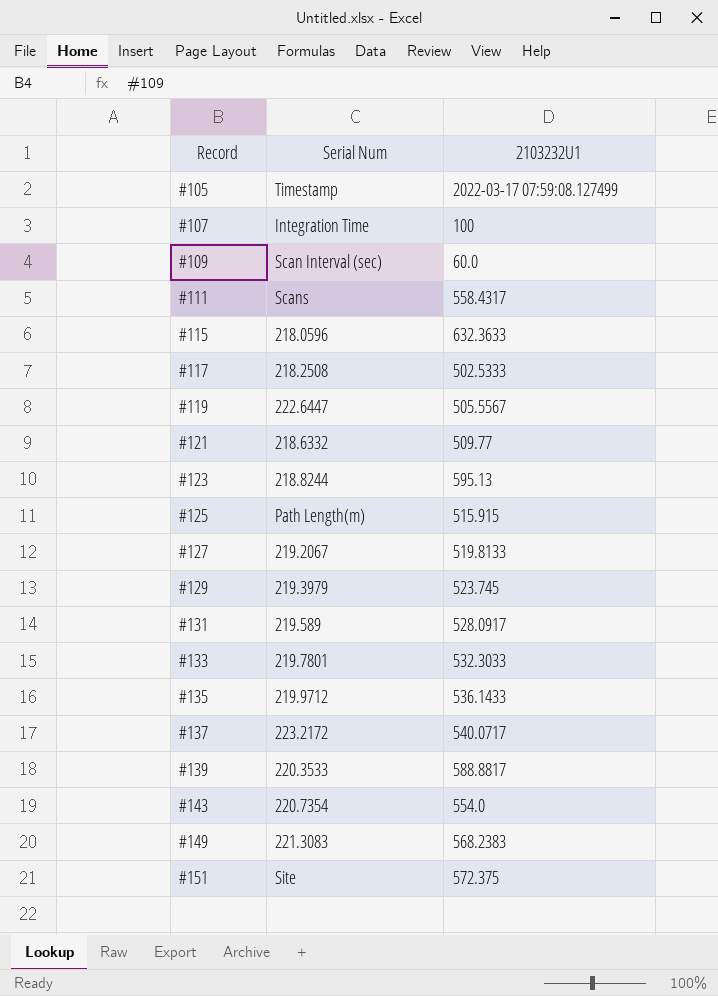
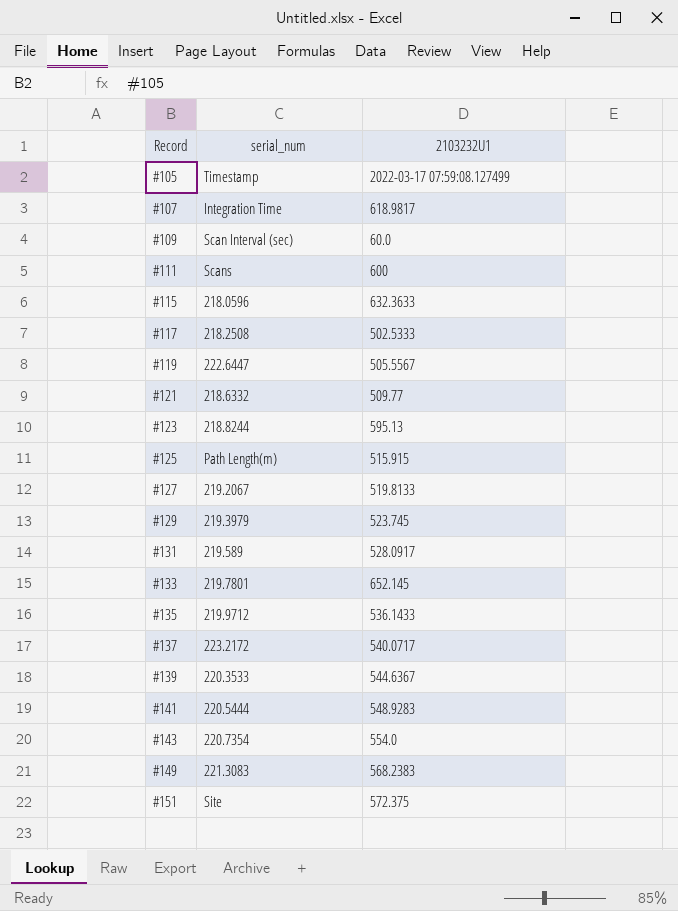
column name: Serial Num -> serial_num
#107 | 2103232U1: 100 -> 618.9817
#111 | 2103232U1: 558.4317 -> 600
#133 | 2103232U1: 532.3033 -> 652.145
#139 | 2103232U1: 588.8817 -> 544.6367
row #141: none -> 220.5444 | 548.9283

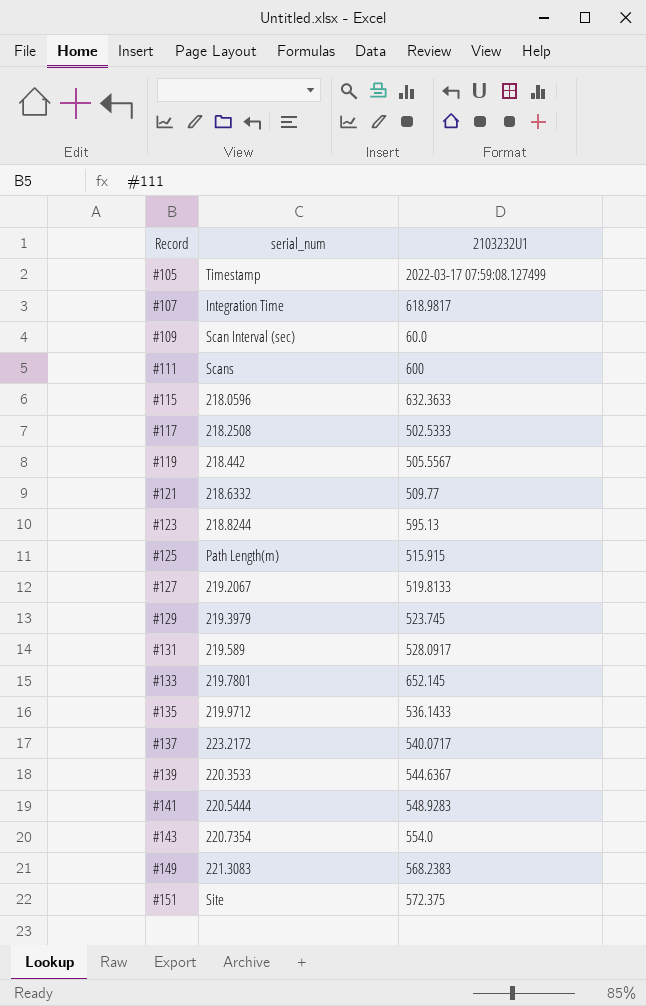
#119 | serial_num: 222.6447 -> 218.442

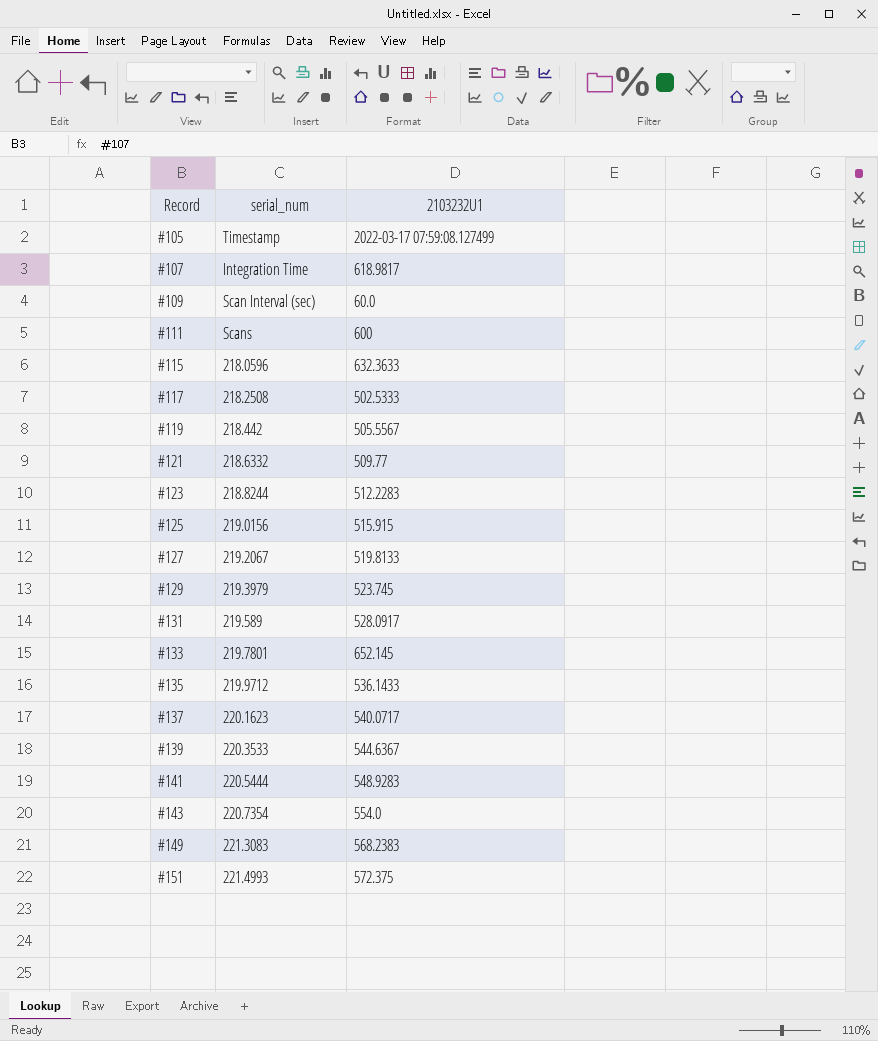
#123 | 2103232U1: 595.13 -> 512.2283
#125 | serial_num: Path Length(m) -> 219.0156
#137 | serial_num: 223.2172 -> 220.1623
#151 | serial_num: Site -> 221.4993

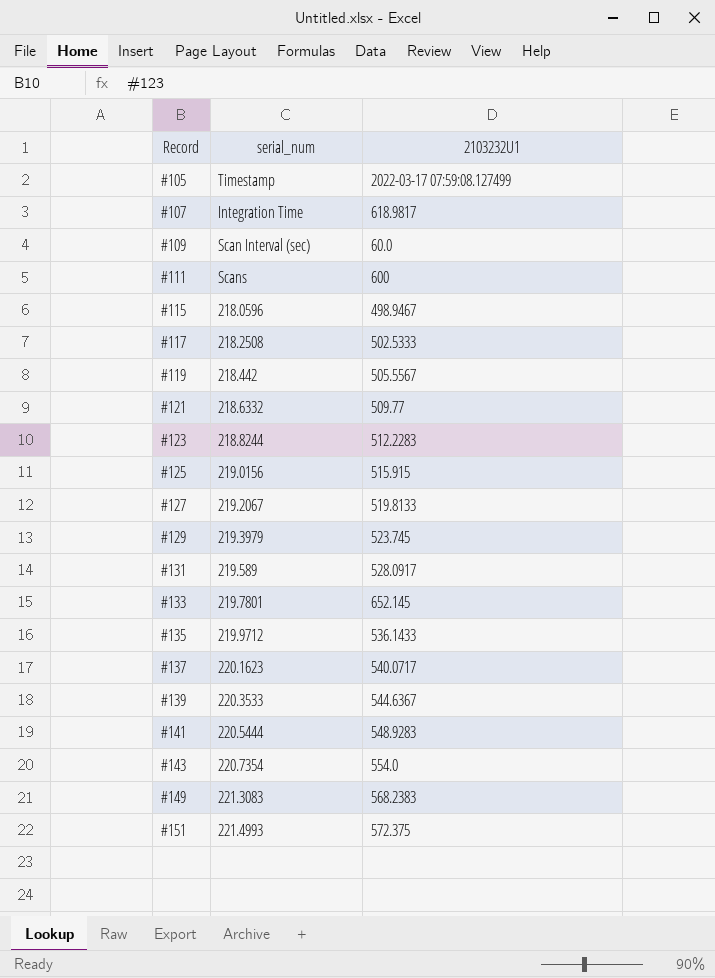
#115 | 2103232U1: 632.3633 -> 498.9467

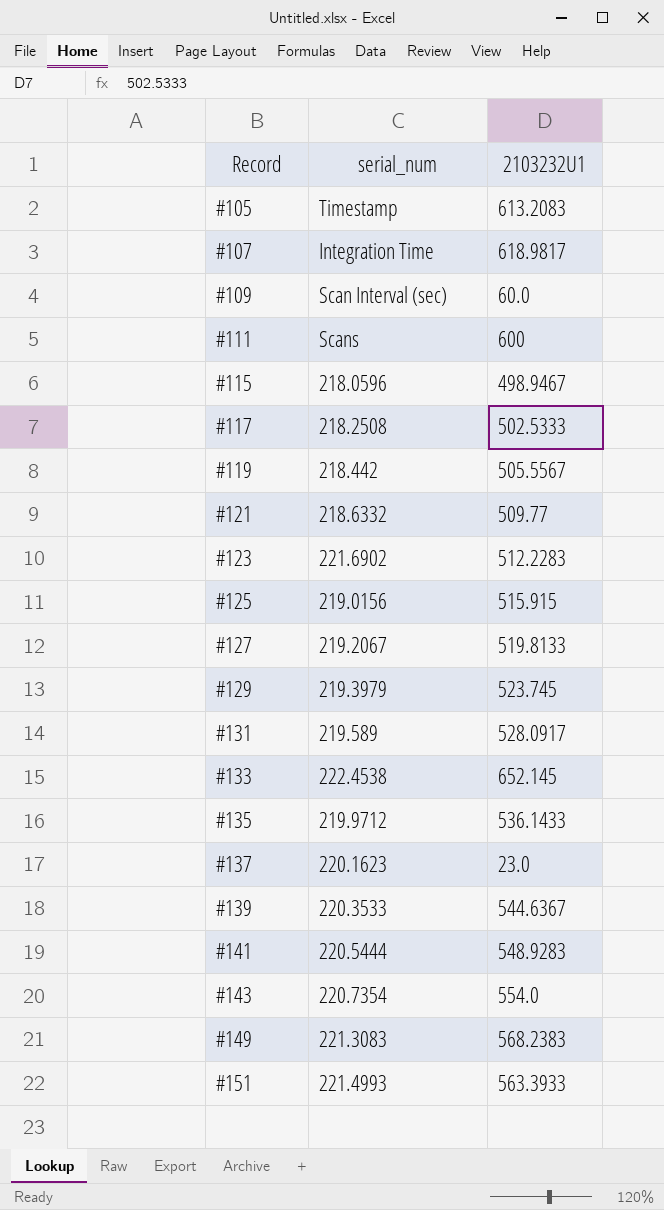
#105 | 2103232U1: 2022-03-17 07:59:08.127499 -> 613.2083
#123 | serial_num: 218.8244 -> 221.6902
#133 | serial_num: 219.7801 -> 222.4538
#137 | 2103232U1: 540.0717 -> 23.0
#151 | 2103232U1: 572.375 -> 563.3933

